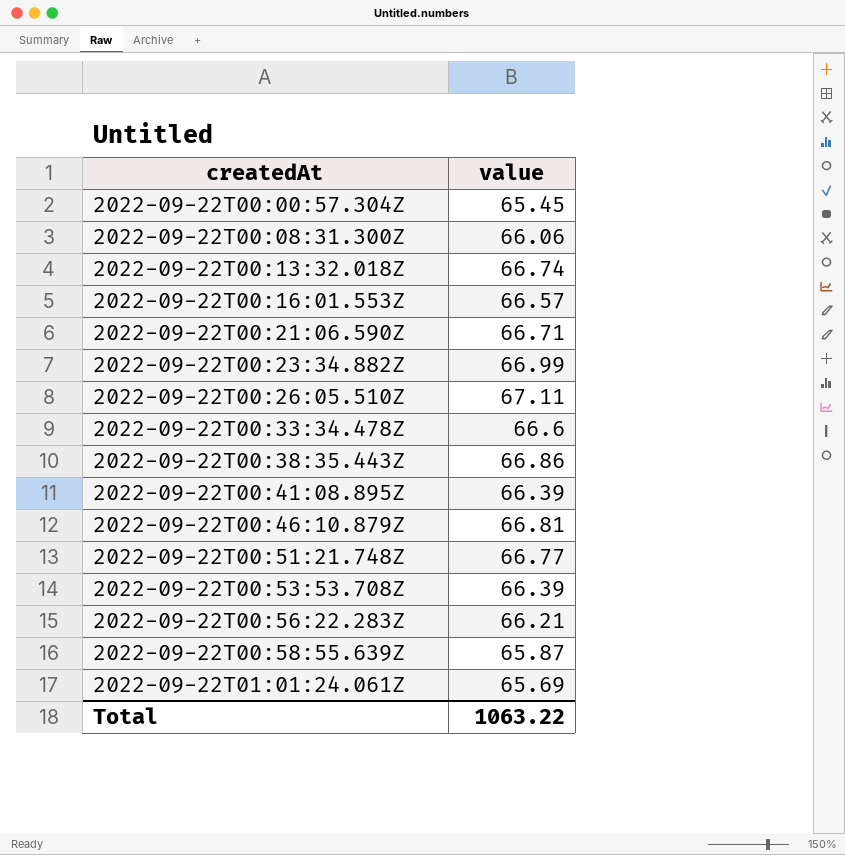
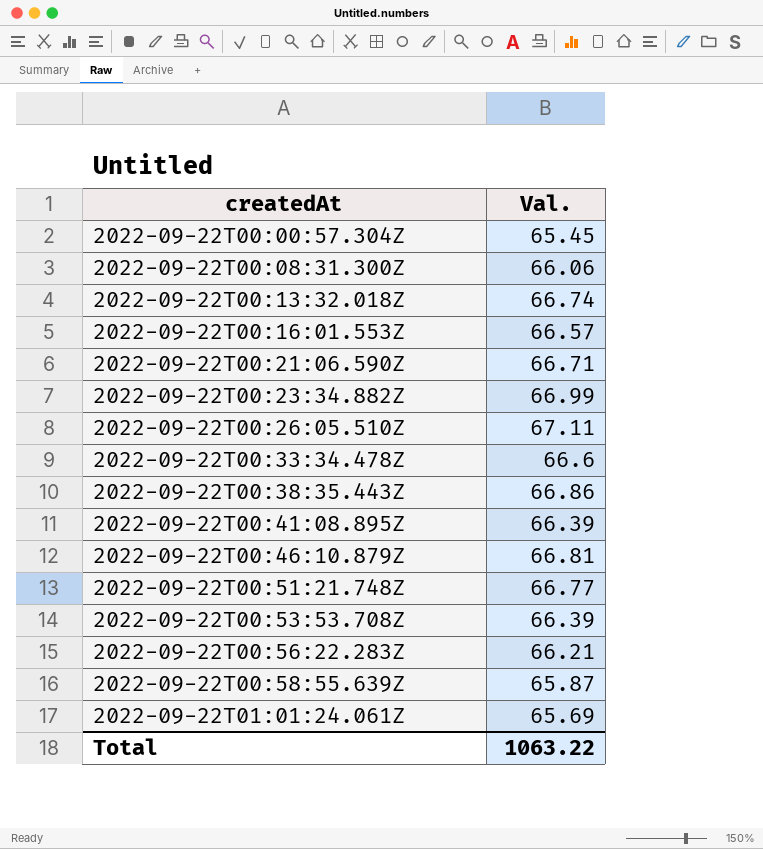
column name: value -> Val.

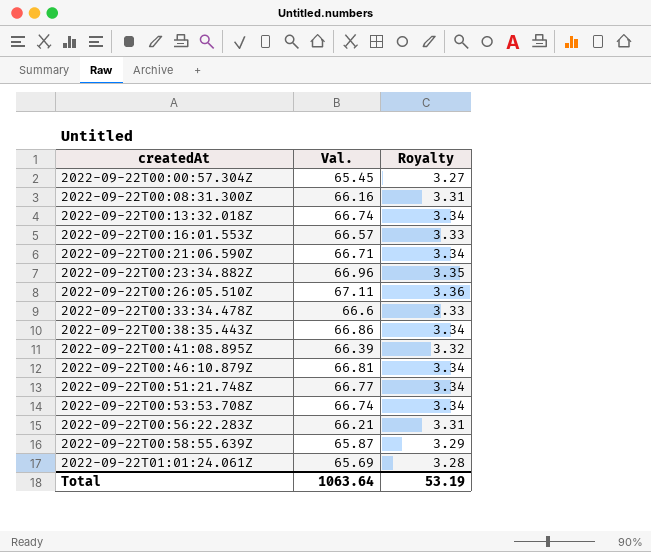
column Royalty | formula: none -> [Val.] * 0.05
2022-09-22T00:08:31.300Z | Val.: 66.06 -> 66.16
2022-09-22T00:23:34.882Z | Val.: 66.99 -> 66.96
2022-09-22T00:53:53.708Z | Val.: 66.39 -> 66.74
Total | Val.: 1063.22 -> 1063.64

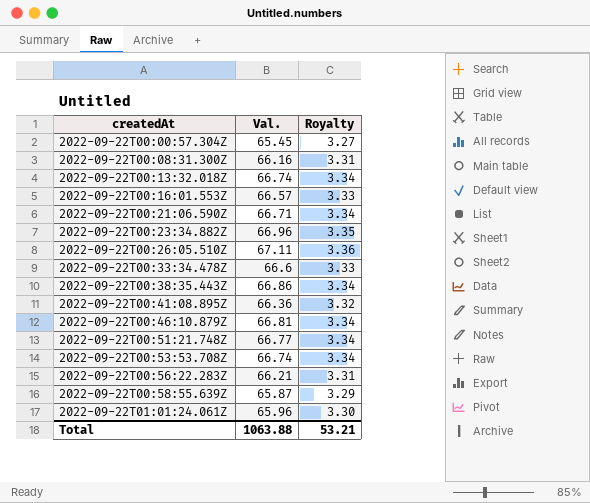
2022-09-22T00:41:08.895Z | Val.: 66.39 -> 66.36
2022-09-22T01:01:24.061Z | Val.: 65.69 -> 65.96
2022-09-22T01:01:24.061Z | Royalty: 3.28 -> 3.30
Total | Val.: 1063.64 -> 1063.88
Total | Royalty: 53.19 -> 53.21

